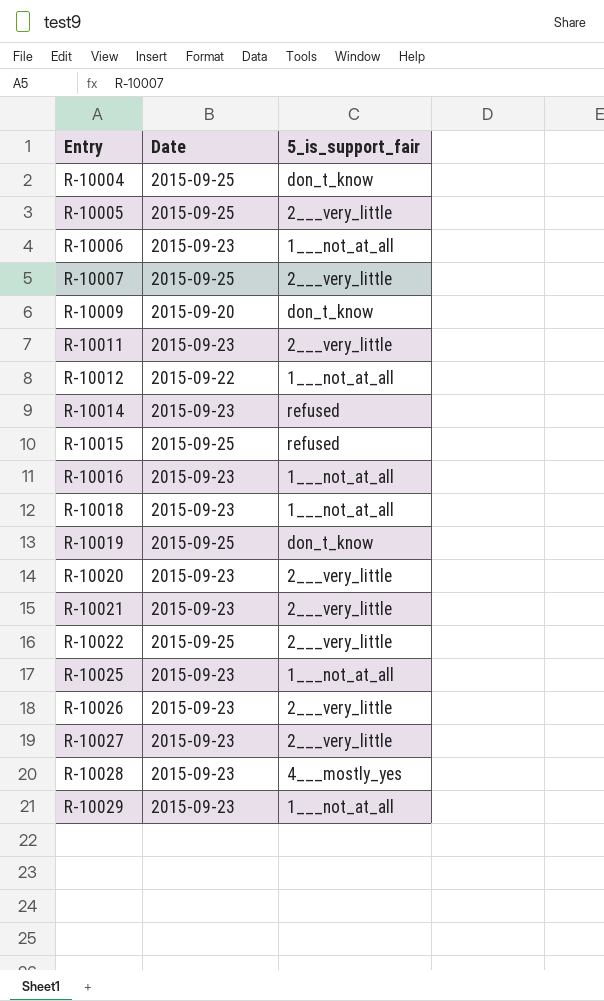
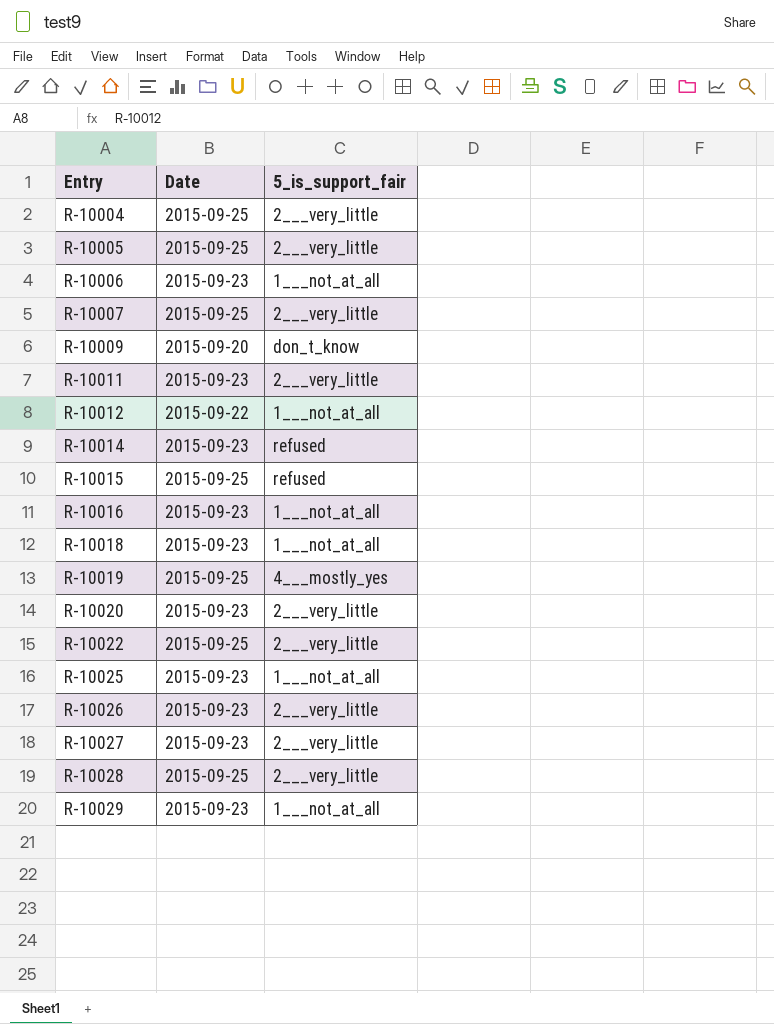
row R-10021: 2015-09-23 | 2___very_little -> none
R-10004 | 5_is_support_fair: don_t_know -> 2___very_little
R-10019 | 5_is_support_fair: don_t_know -> 4___mostly_yes
R-10028 | Date: 2015-09-23 -> 2015-09-25
R-10028 | 5_is_support_fair: 4___mostly_yes -> 2___very_little

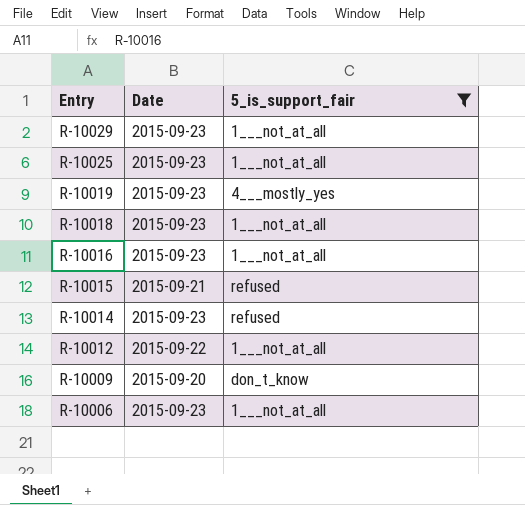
filter: none -> 5_is_support_fair != 2___very_little
row order: Entry ascending -> Entry descending
R-10019 | Date: 2015-09-25 -> 2015-09-23
R-10015 | Date: 2015-09-25 -> 2015-09-21

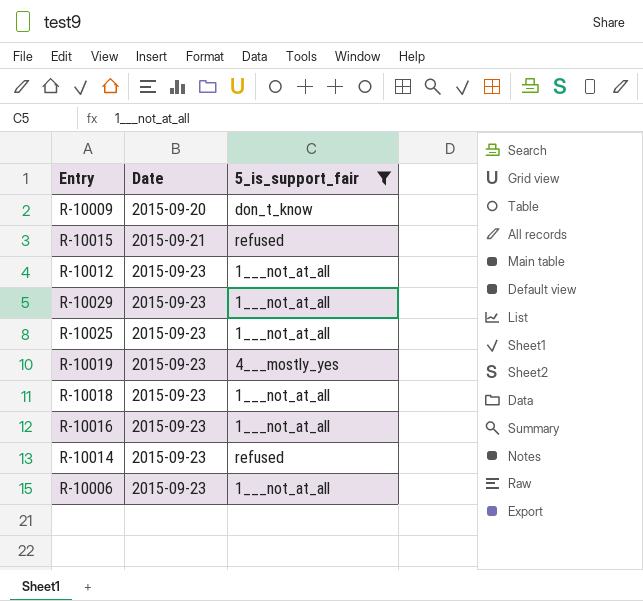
row order: Entry descending -> Date ascending
R-10012 | Date: 2015-09-22 -> 2015-09-23

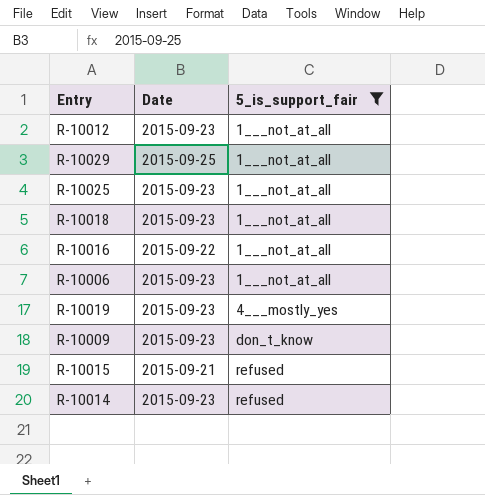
row order: Date ascending -> 5_is_support_fair ascending
R-10029 | Date: 2015-09-23 -> 2015-09-25
R-10016 | Date: 2015-09-23 -> 2015-09-22
R-10009 | Date: 2015-09-20 -> 2015-09-23

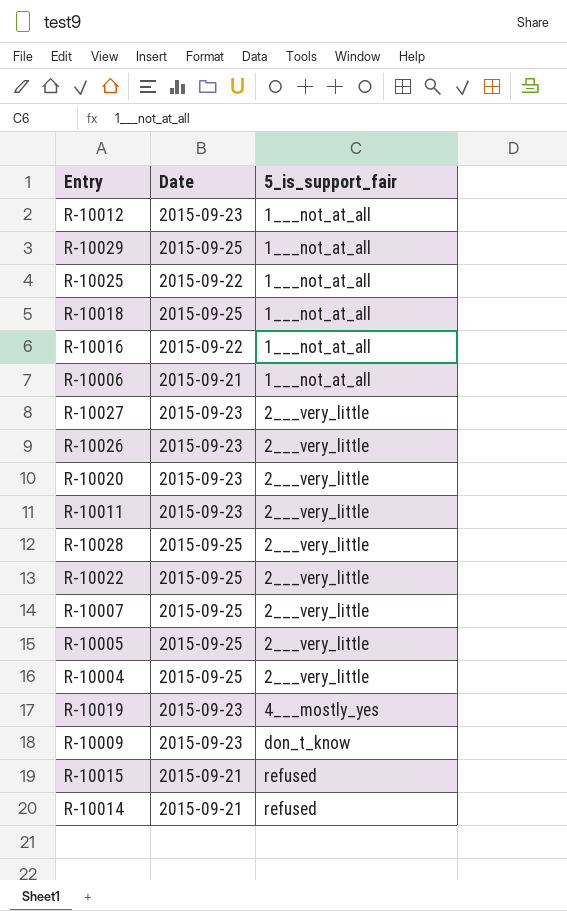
filter: 5_is_support_fair != 2___very_little -> none
R-10025 | Date: 2015-09-23 -> 2015-09-22
R-10018 | Date: 2015-09-23 -> 2015-09-25
R-10006 | Date: 2015-09-23 -> 2015-09-21
R-10014 | Date: 2015-09-23 -> 2015-09-21

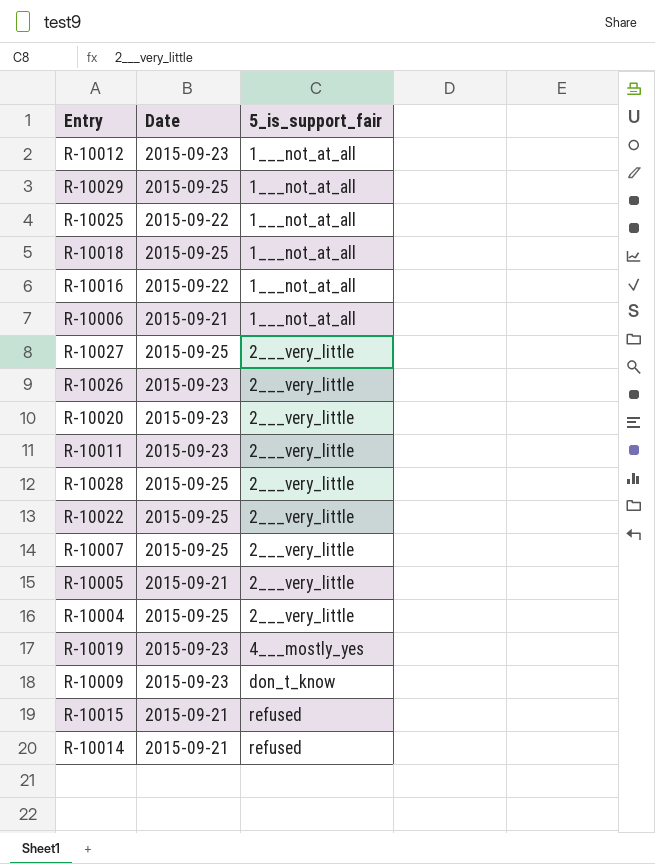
R-10027 | Date: 2015-09-23 -> 2015-09-25
R-10005 | Date: 2015-09-25 -> 2015-09-21

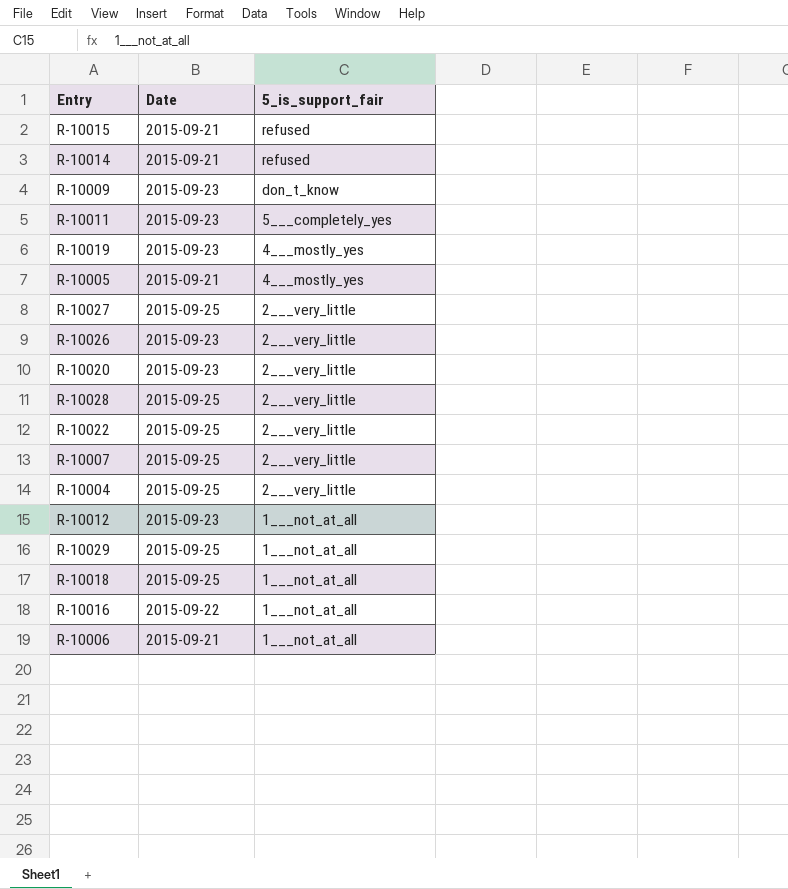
row order: 5_is_support_fair ascending -> 5_is_support_fair descending
row R-10025: 2015-09-22 | 1___not_at_all -> none
R-10011 | 5_is_support_fair: 2___very_little -> 5___completely_yes
R-10005 | 5_is_support_fair: 2___very_little -> 4___mostly_yes

